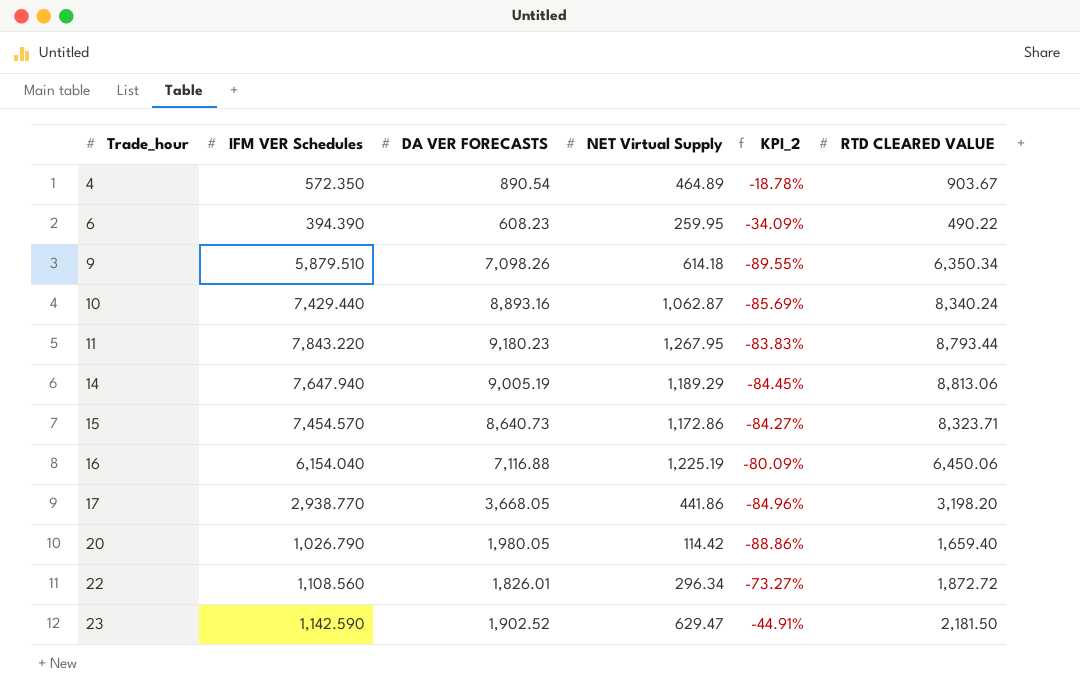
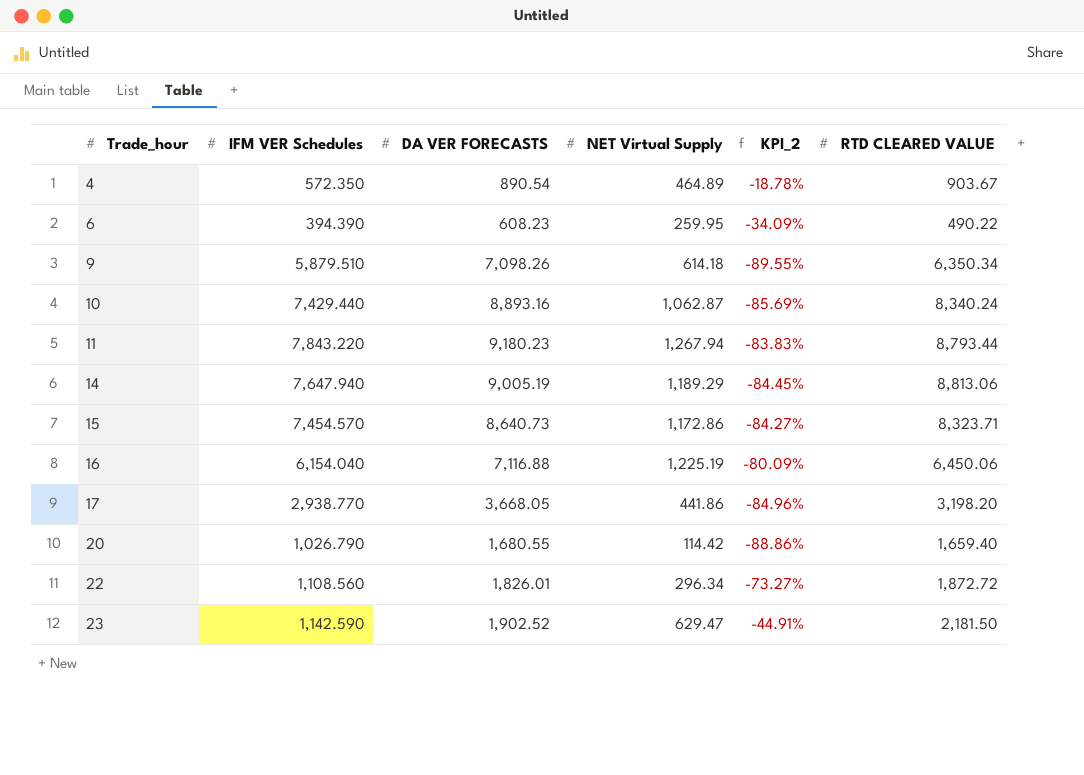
11 | NET Virtual Supply: 1,267.95 -> 1,267.94
20 | DA VER FORECASTS: 1,980.05 -> 1,680.55

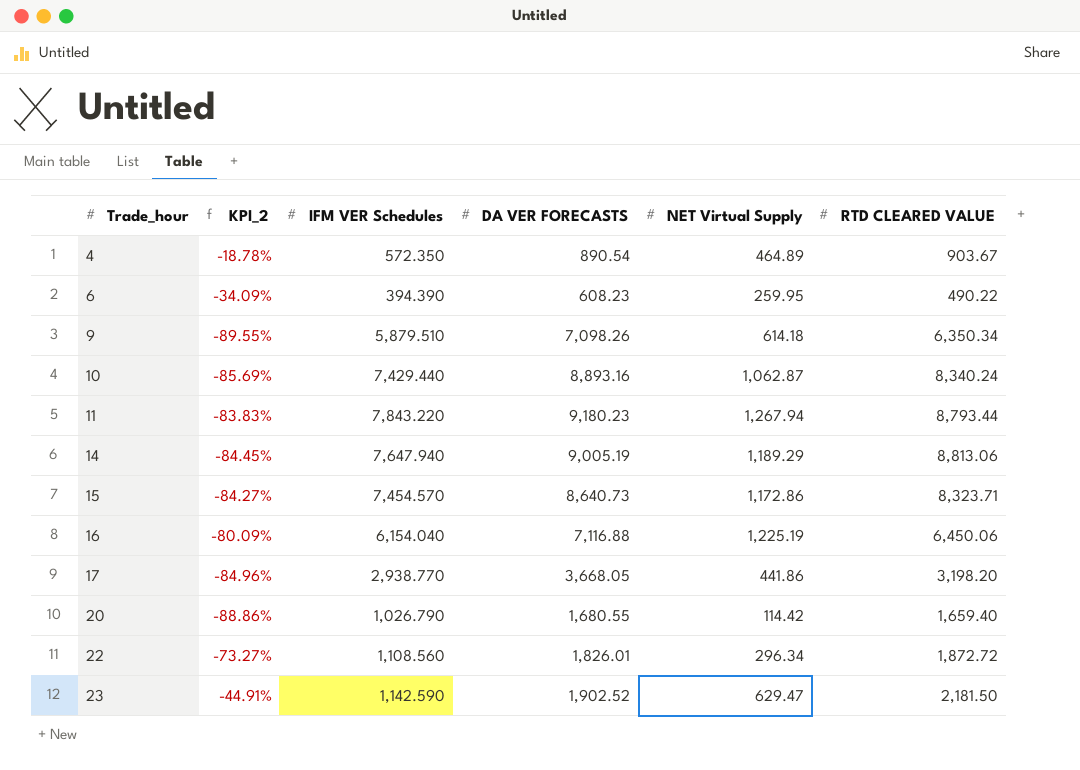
column KPI_2 | position: 5 -> 2

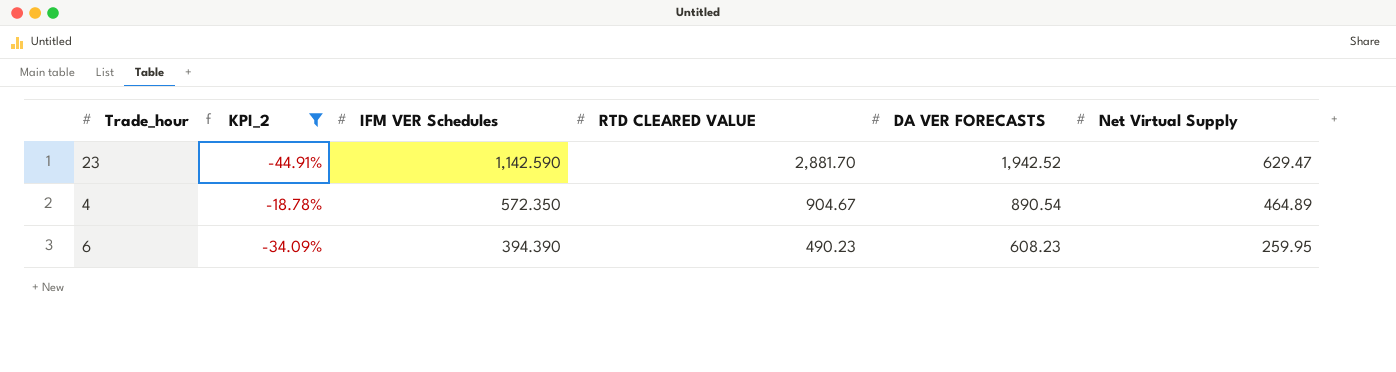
filter: none -> KPI_2 >= -44.91%
row order: Trade_hour ascending -> IFM VER Schedules descending
column RTD CLEARED VALUE | position: 6 -> 4
column name: NET Virtual Supply -> Net Virtual Supply
23 | RTD CLEARED VALUE: 2,181.50 -> 2,881.70
23 | DA VER FORECASTS: 1,902.52 -> 1,942.52
4 | RTD CLEARED VALUE: 903.67 -> 904.67
6 | RTD CLEARED VALUE: 490.22 -> 490.23

